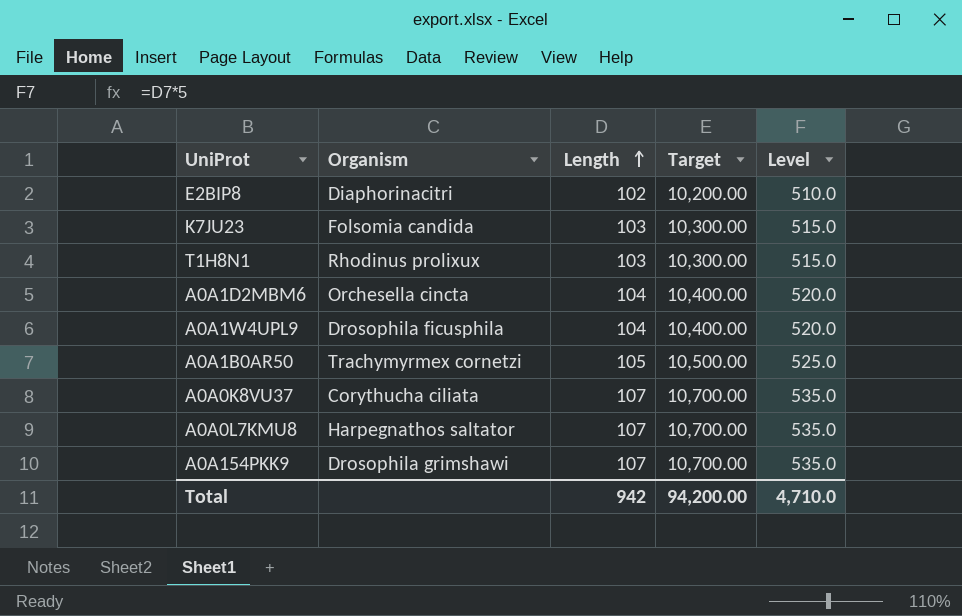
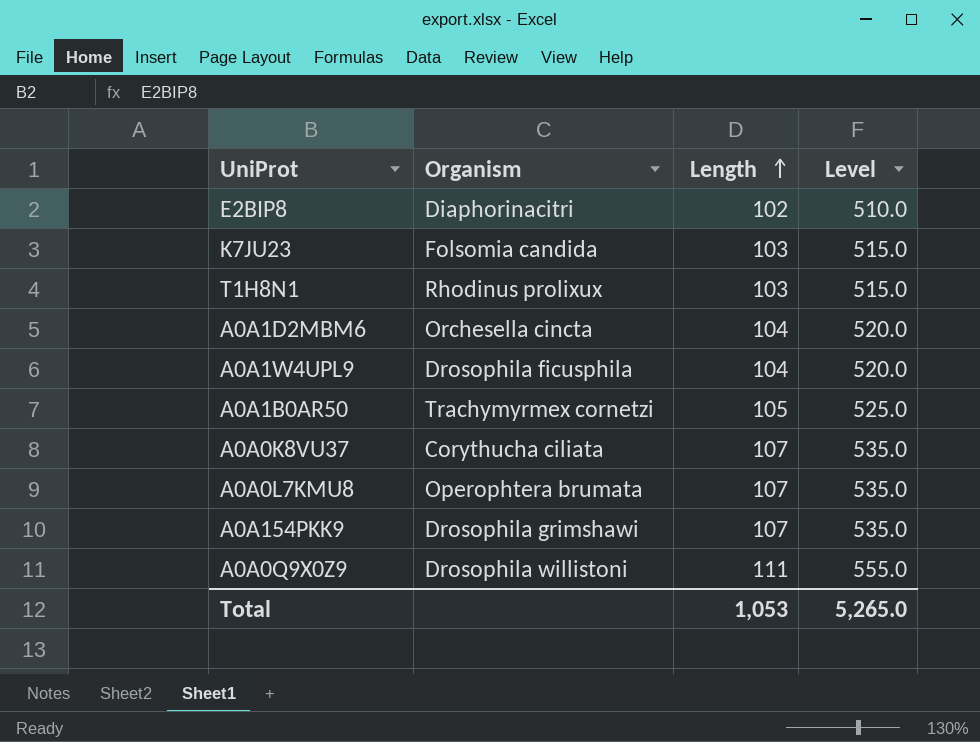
column Target | formula: [Length] * 100 -> none
A0A0L7KMU8 | Organism: Harpegnathos saltator -> Operophtera brumata
row A0A0Q9X0Z9: none -> Drosophila willistoni | 111 | 555.0
Total | Length: 942 -> 1,053
Total | Level: 4,710.0 -> 5,265.0

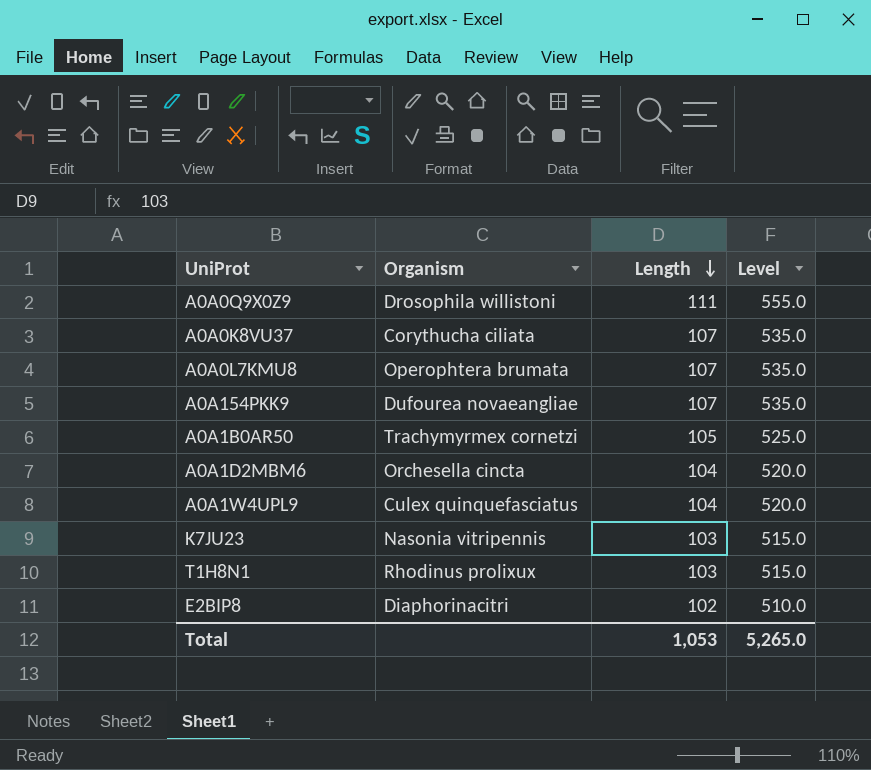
row order: Length ascending -> Length descending
A0A154PKK9 | Organism: Drosophila grimshawi -> Dufourea novaeangliae
A0A1W4UPL9 | Organism: Drosophila ficusphila -> Culex quinquefasciatus
K7JU23 | Organism: Folsomia candida -> Nasonia vitripennis

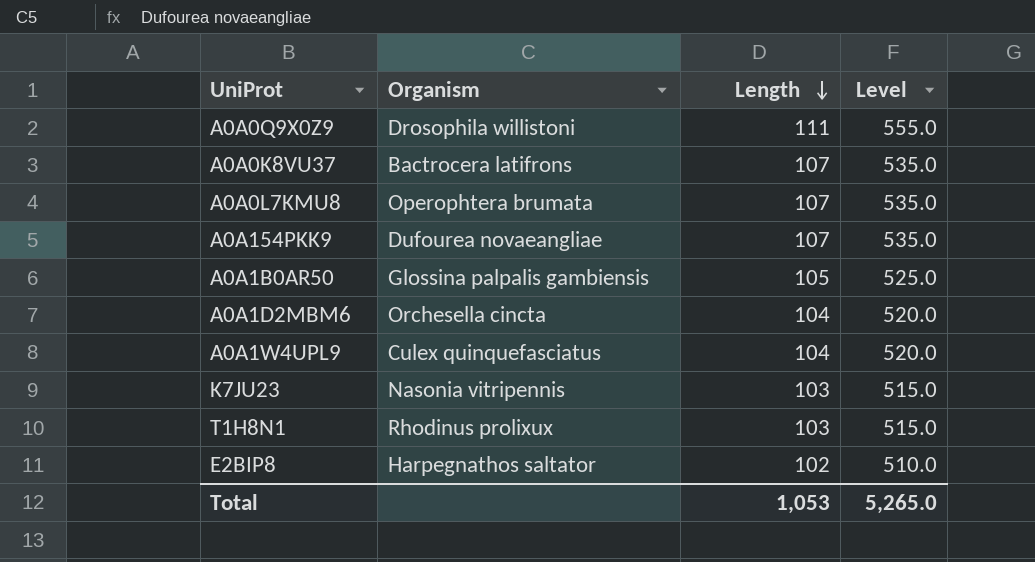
A0A0K8VU37 | Organism: Corythucha ciliata -> Bactrocera latifrons
A0A1B0AR50 | Organism: Trachymyrmex cornetzi -> Glossina palpalis gambiensis
E2BIP8 | Organism: Diaphorinacitri -> Harpegnathos saltator

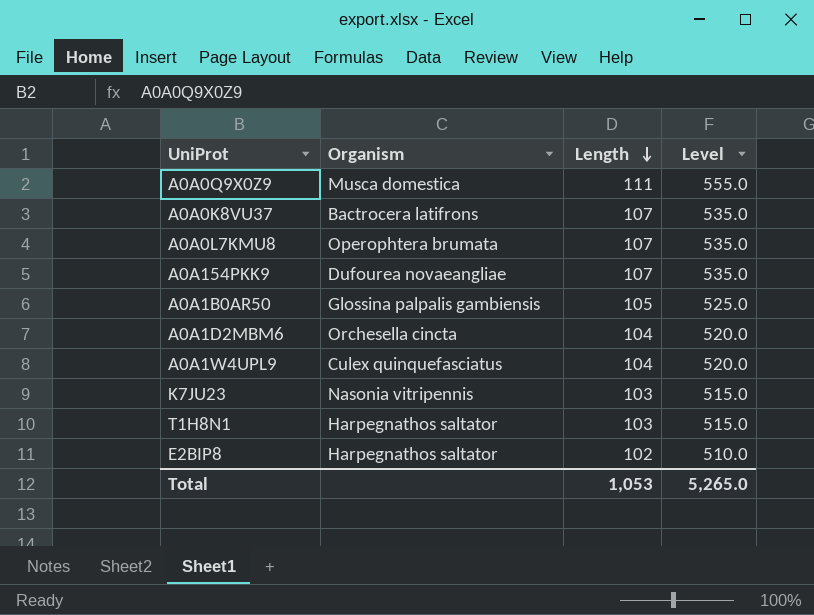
A0A0Q9X0Z9 | Organism: Drosophila willistoni -> Musca domestica
T1H8N1 | Organism: Rhodinus prolixux -> Harpegnathos saltator

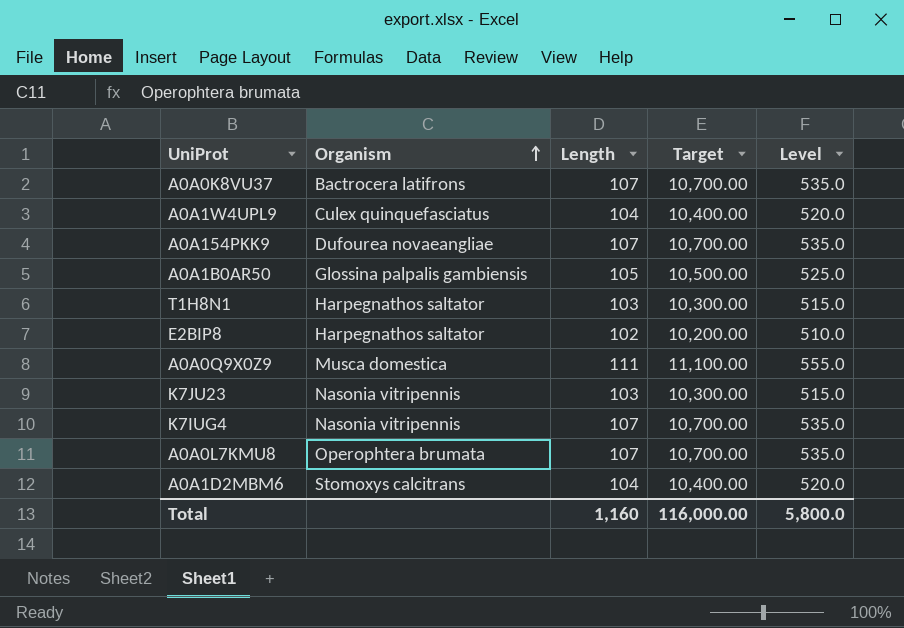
row order: Length descending -> Organism ascending
column Target | formula: none -> [Length] * 100
row K7IUG4: none -> Nasonia vitripennis | 107 | 10,700.00 | 535.0
A0A1D2MBM6 | Organism: Orchesella cincta -> Stomoxys calcitrans
Total | Length: 1,053 -> 1,160
Total | Level: 5,265.0 -> 5,800.0

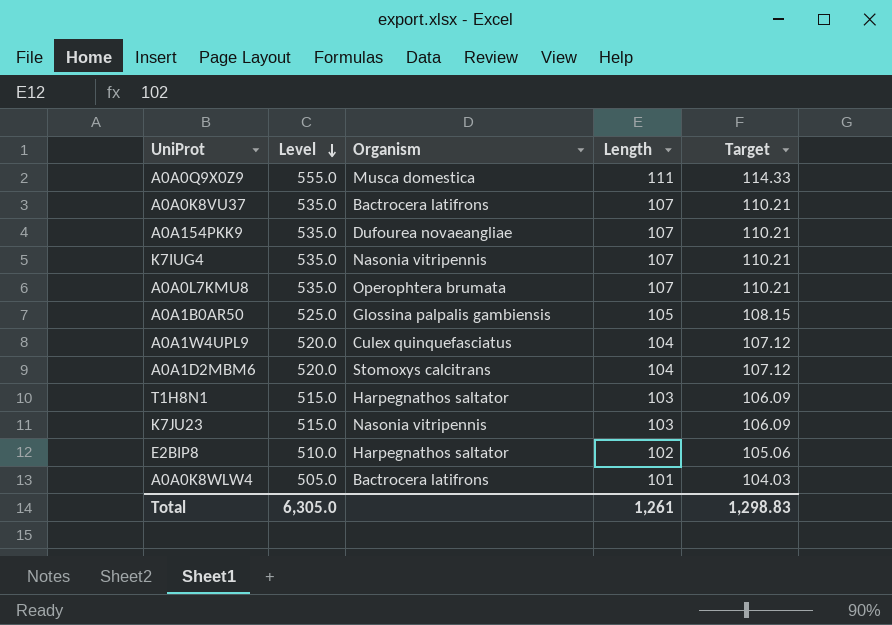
row order: Organism ascending -> Level descending
column Level | position: 5 -> 2
column Target | formula: [Length] * 100 -> [Length] * 1.03
row A0A0K8WLW4: none -> 505.0 | Bactrocera latifrons | 101 | 104.03
Total | Level: 5,800.0 -> 6,305.0
Total | Length: 1,160 -> 1,261
Total | Target: 116,000.00 -> 1,298.83

